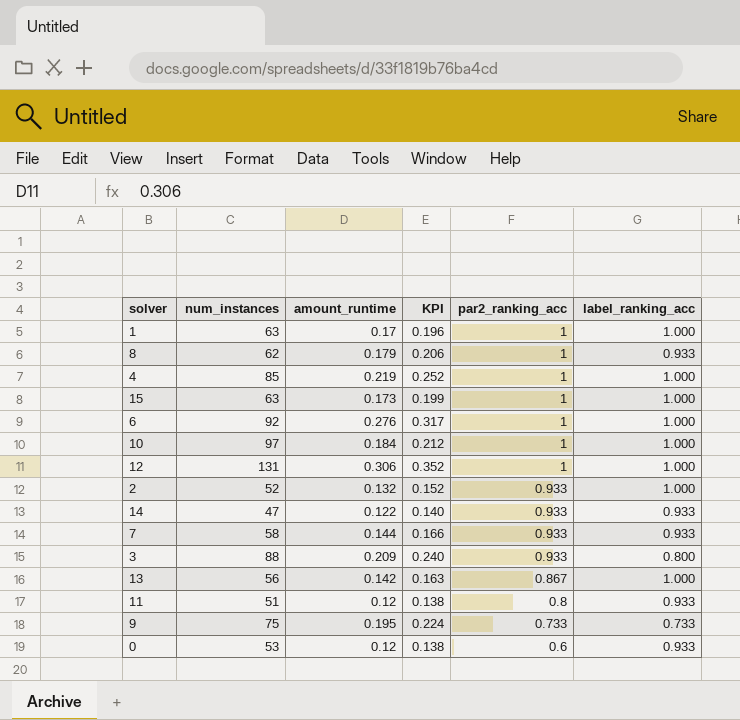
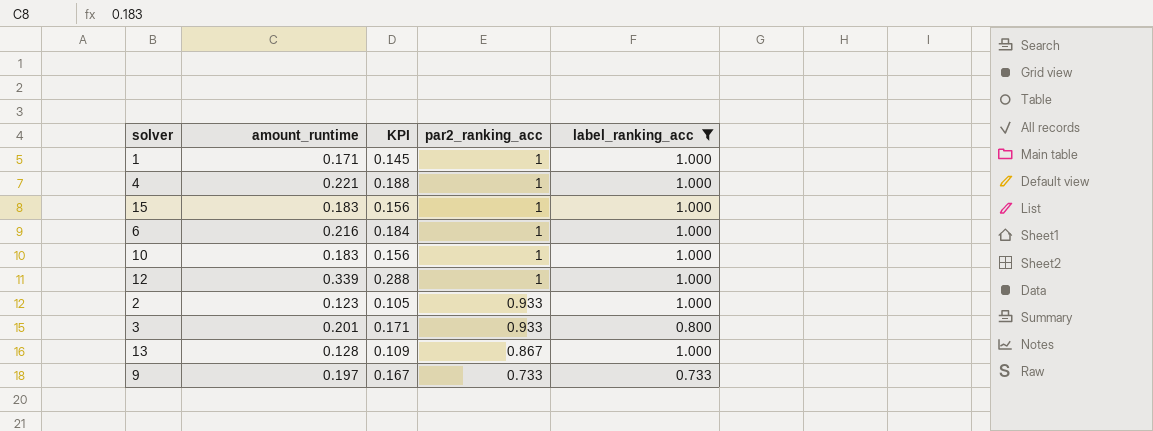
filter: none -> label_ranking_acc != 0.933
column num_instances | position: 2 -> none
column KPI | formula: [amount_runtime] * 1.15 -> [amount_runtime] * 0.85
1 | amount_runtime: 0.17 -> 0.171
4 | amount_runtime: 0.219 -> 0.221
15 | amount_runtime: 0.173 -> 0.183
6 | amount_runtime: 0.276 -> 0.216
10 | amount_runtime: 0.184 -> 0.183
12 | amount_runtime: 0.306 -> 0.339
2 | amount_runtime: 0.132 -> 0.123
3 | amount_runtime: 0.209 -> 0.201
13 | amount_runtime: 0.142 -> 0.128
9 | amount_runtime: 0.195 -> 0.197

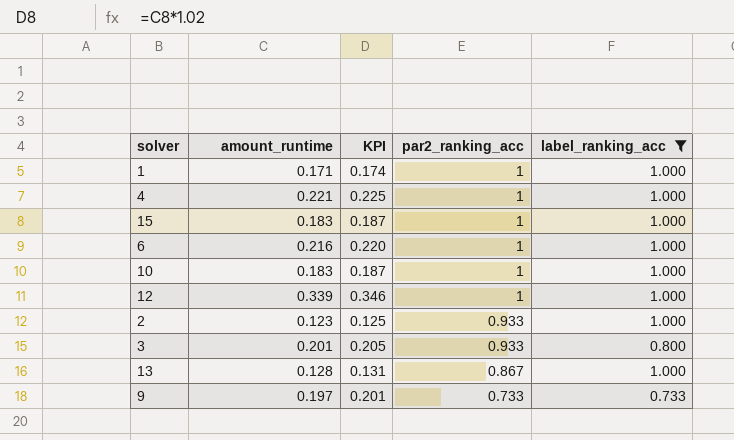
column KPI | formula: [amount_runtime] * 0.85 -> [amount_runtime] * 1.02

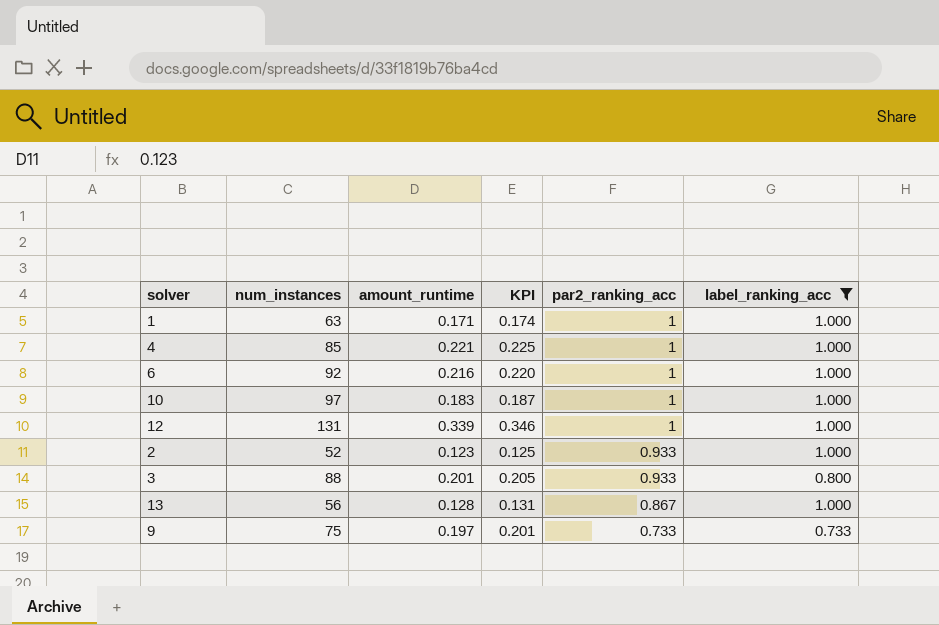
column num_instances | position: none -> 2
row 15: 0.183 | 0.187 | 1 | 1.000 -> none

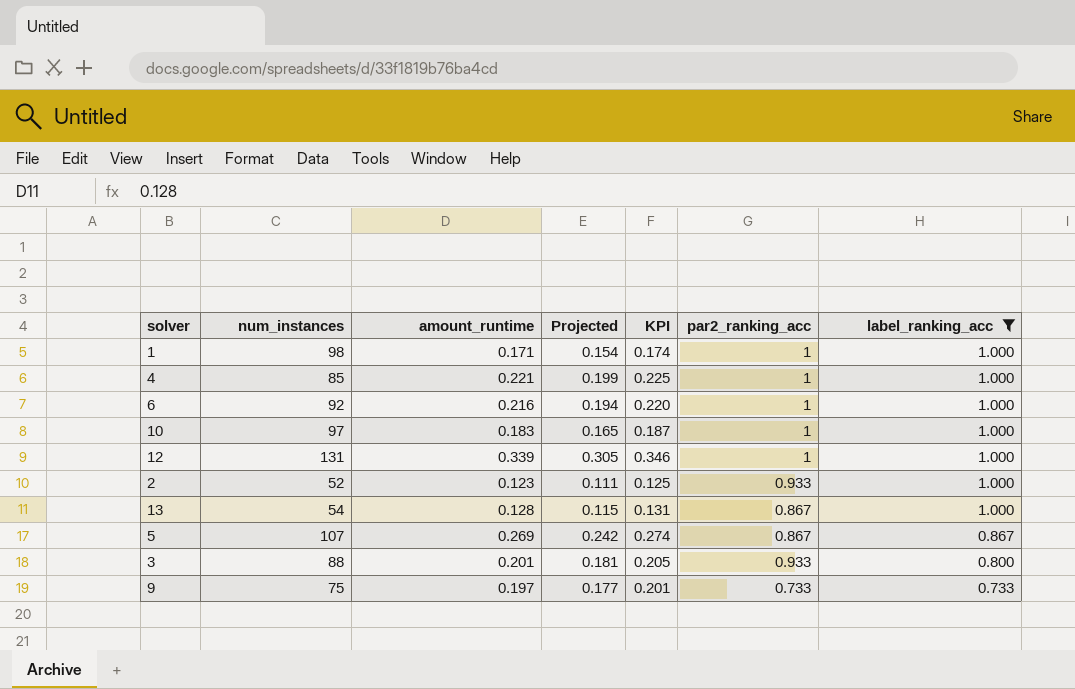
row order: par2_ranking_acc descending -> label_ranking_acc descending
column Projected | formula: none -> [amount_runtime] * 0.9
1 | num_instances: 63 -> 98
13 | num_instances: 56 -> 54
row 5: none -> 107 | 0.269 | 0.242 | 0.274 | 0.867 | 0.867

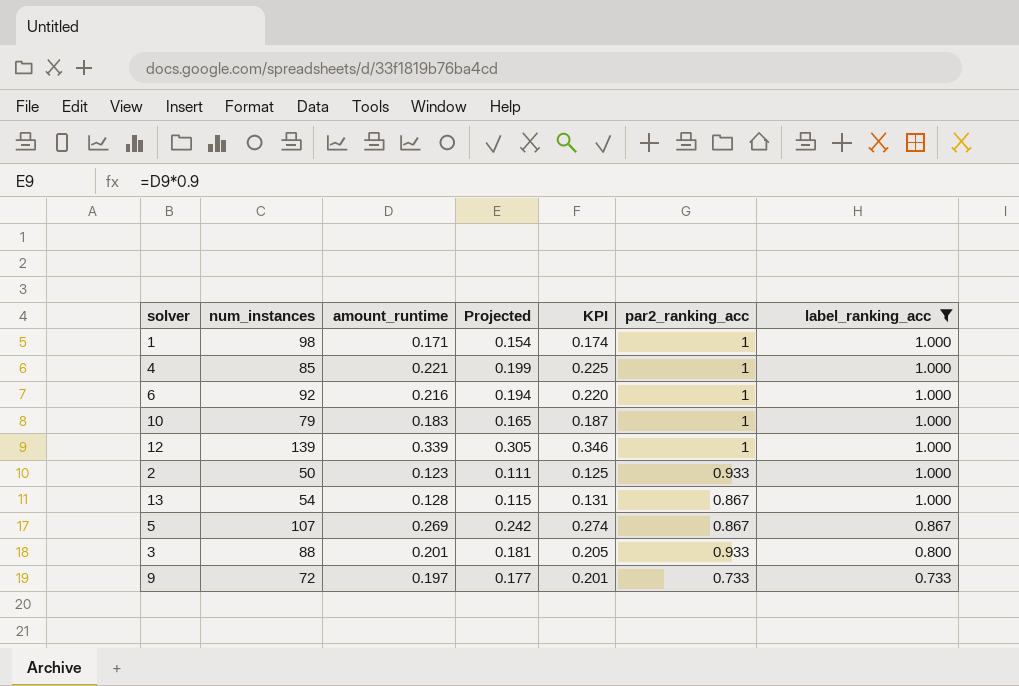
10 | num_instances: 97 -> 79
12 | num_instances: 131 -> 139
2 | num_instances: 52 -> 50
9 | num_instances: 75 -> 72

